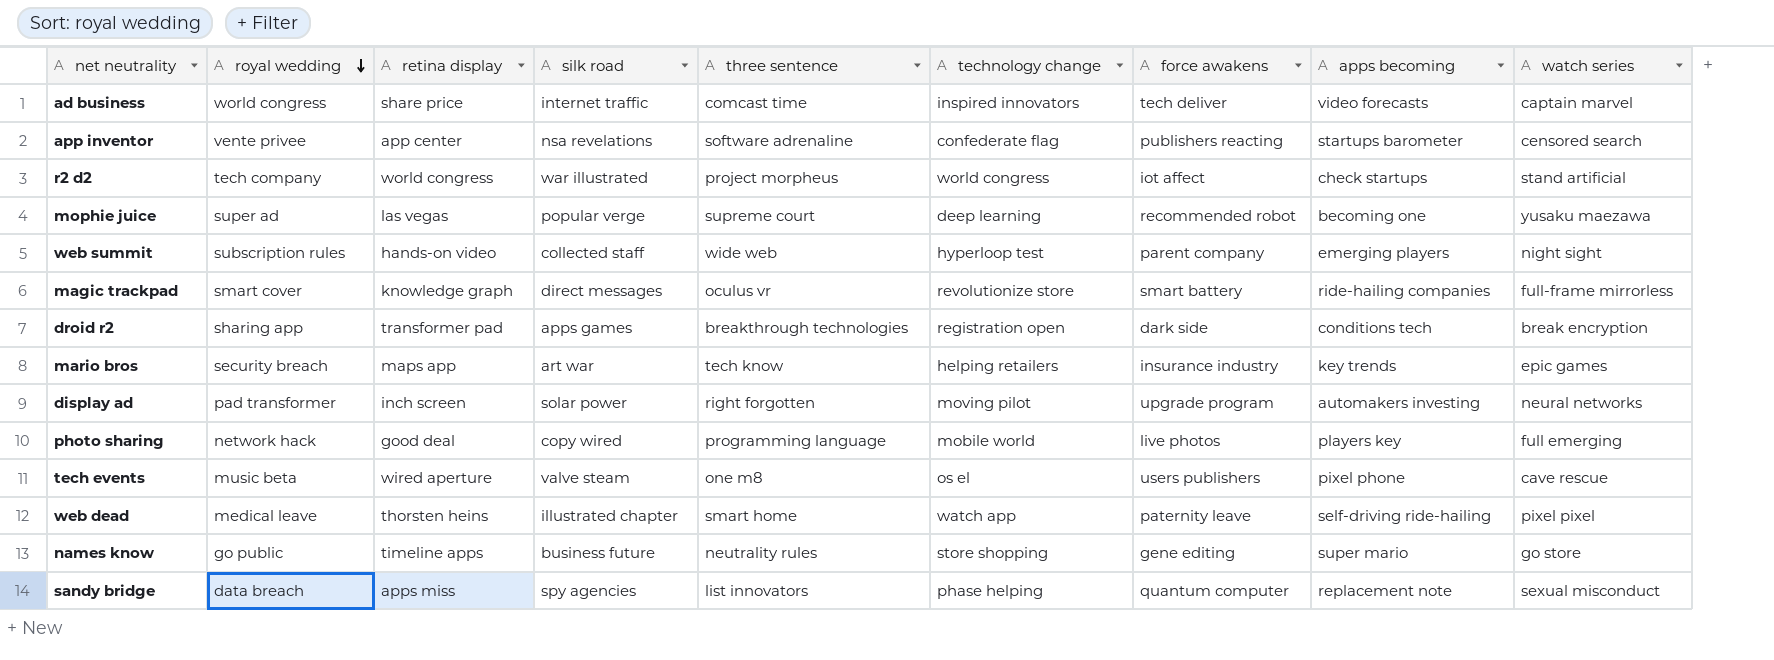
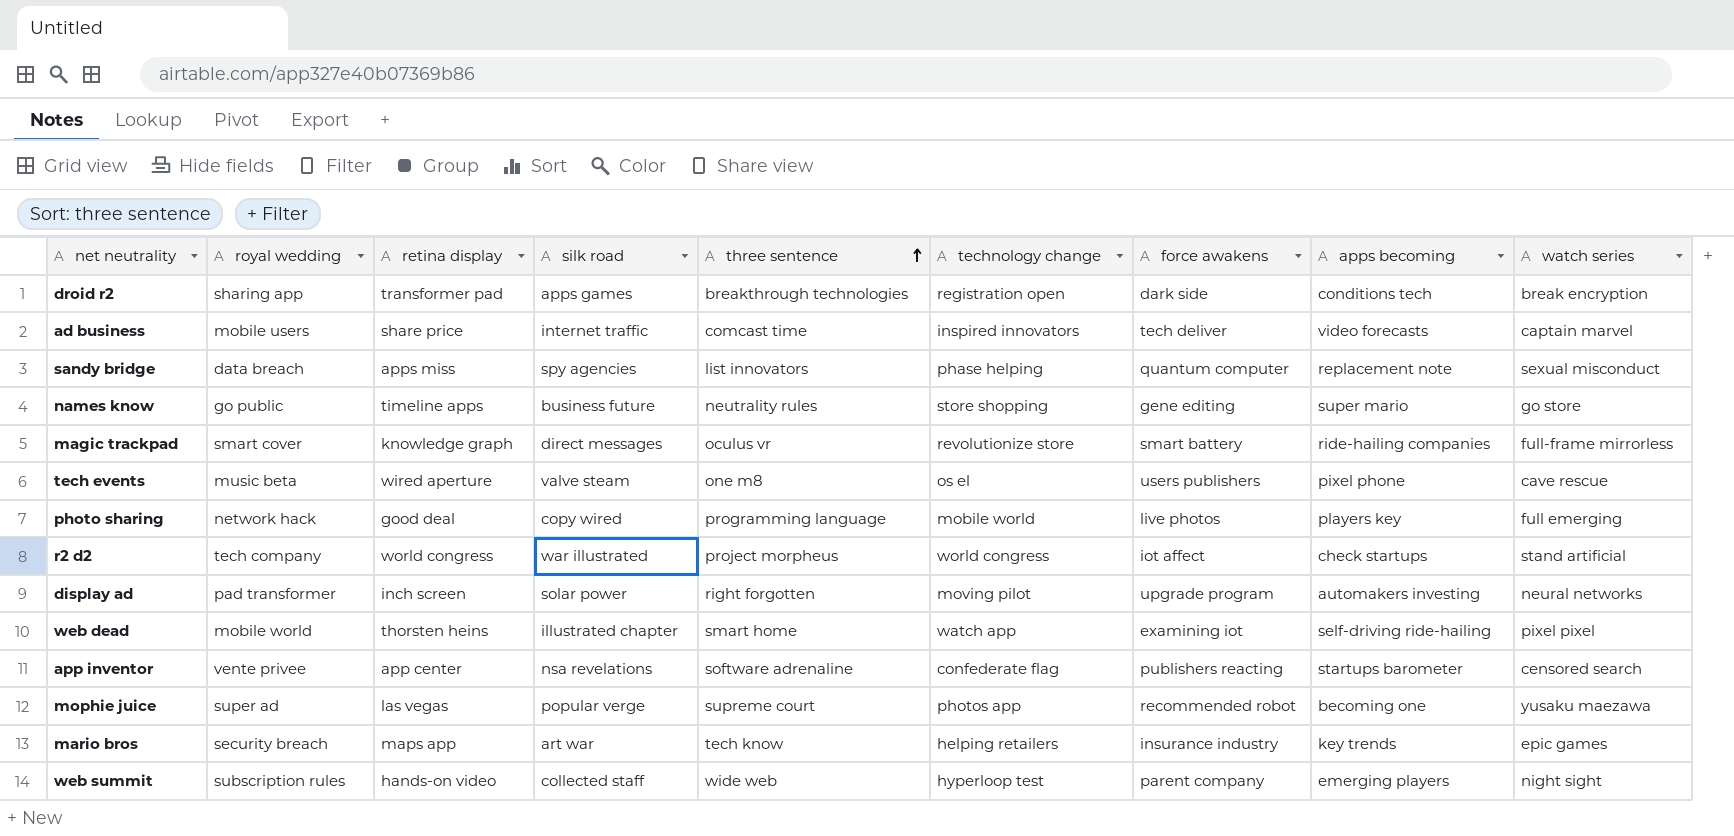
row order: royal wedding descending -> three sentence ascending
ad business | royal wedding: world congress -> mobile users
web dead | royal wedding: medical leave -> mobile world
web dead | force awakens: paternity leave -> examining iot
mophie juice | technology change: deep learning -> photos app

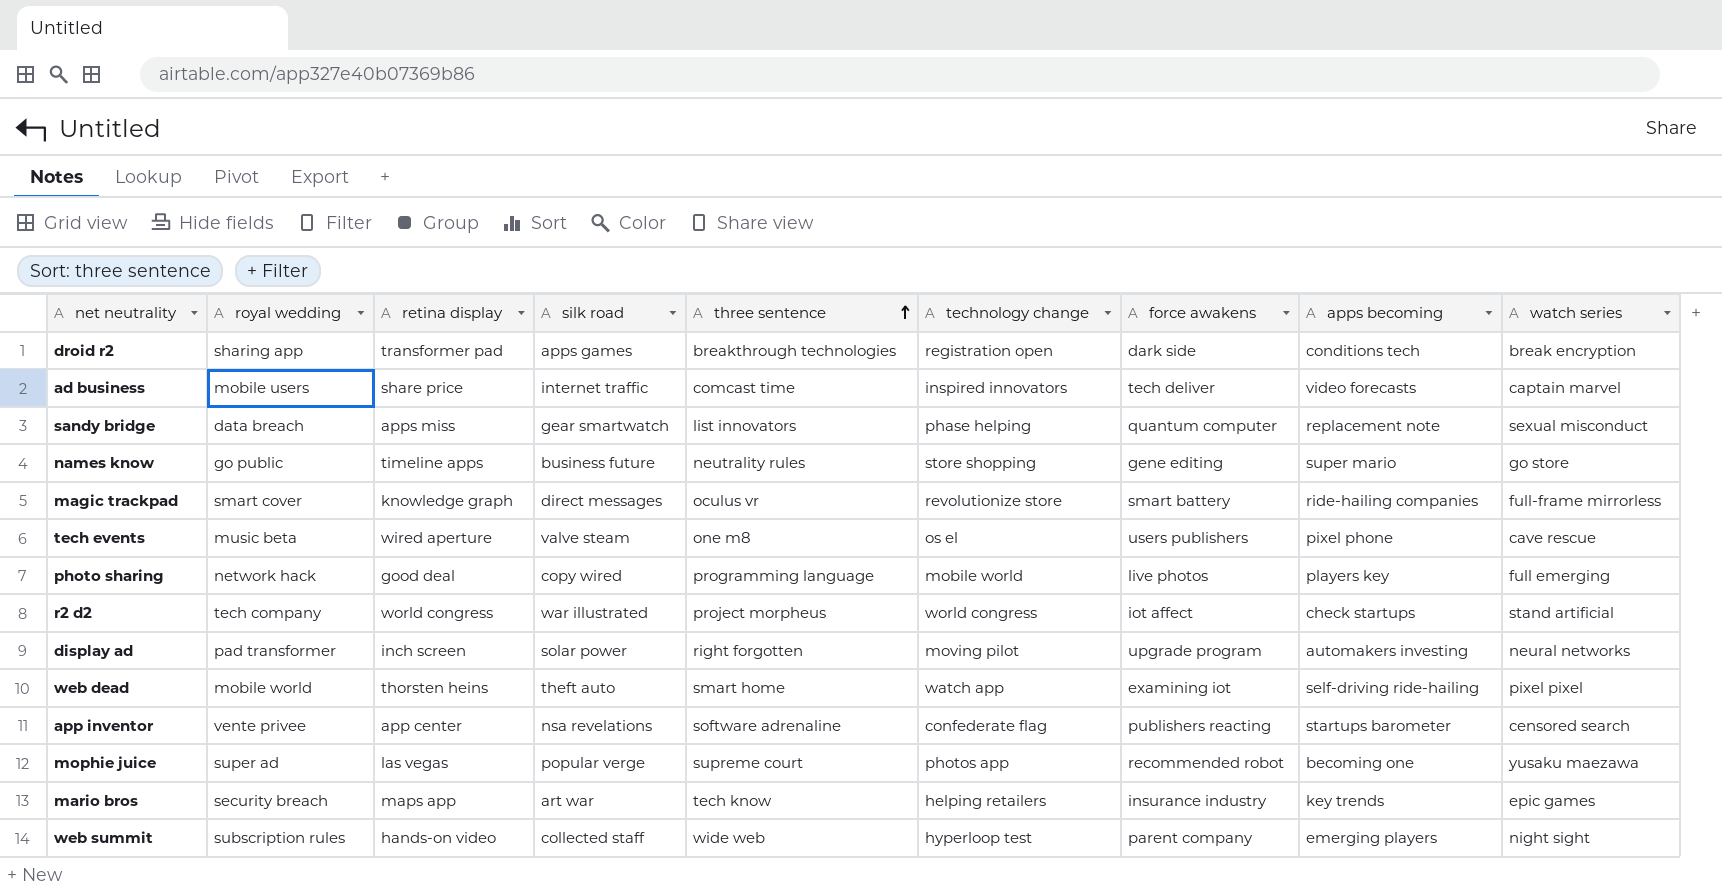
sandy bridge | silk road: spy agencies -> gear smartwatch
web dead | silk road: illustrated chapter -> theft auto

